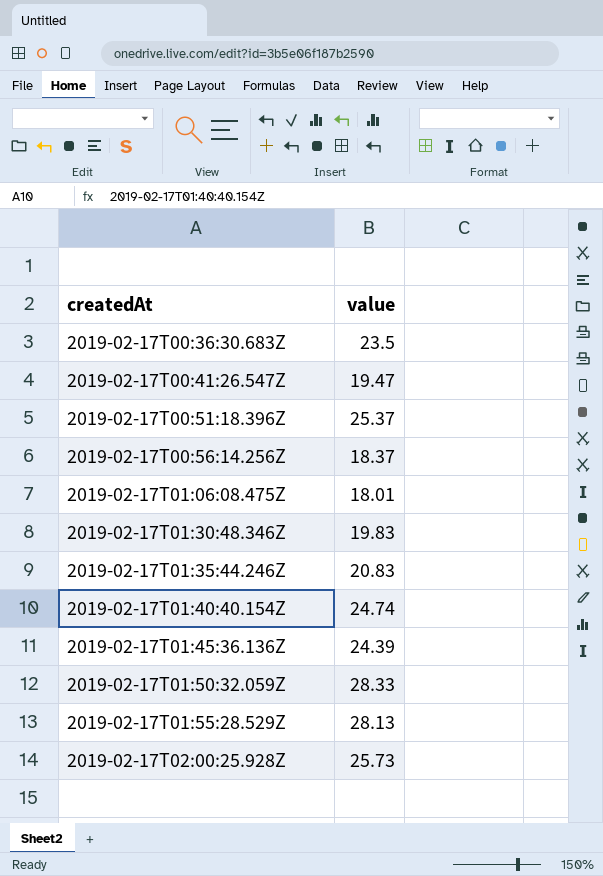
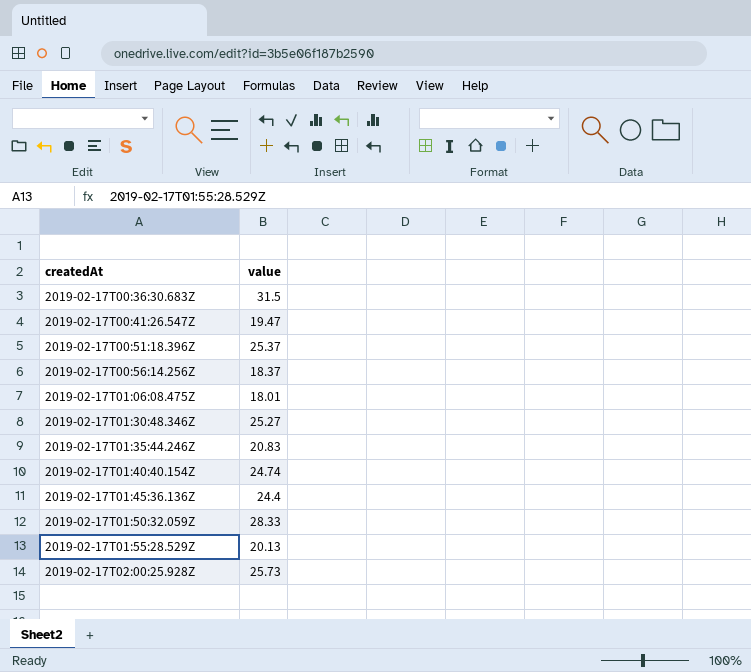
2019-02-17T00:36:30.683Z | value: 23.5 -> 31.5
2019-02-17T01:30:48.346Z | value: 19.83 -> 25.27
2019-02-17T01:45:36.136Z | value: 24.39 -> 24.4
2019-02-17T01:55:28.529Z | value: 28.13 -> 20.13

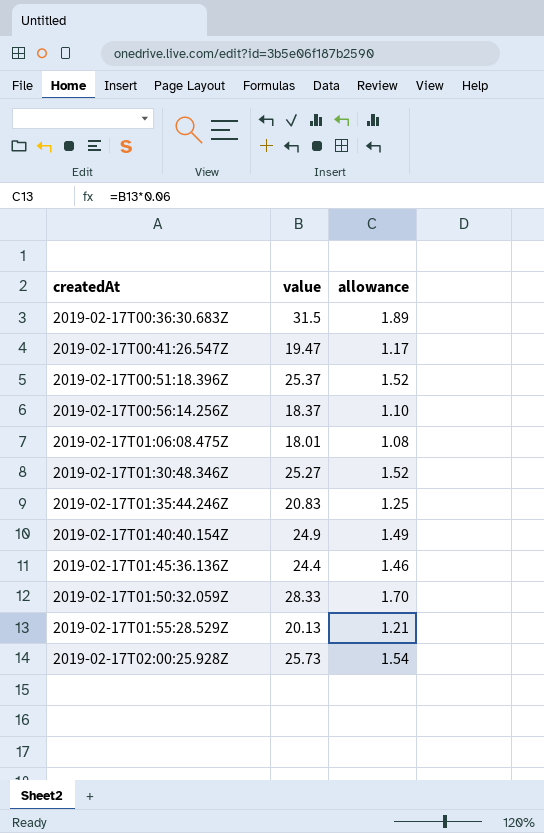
column allowance | formula: none -> [value] * 0.06
2019-02-17T01:40:40.154Z | value: 24.74 -> 24.9

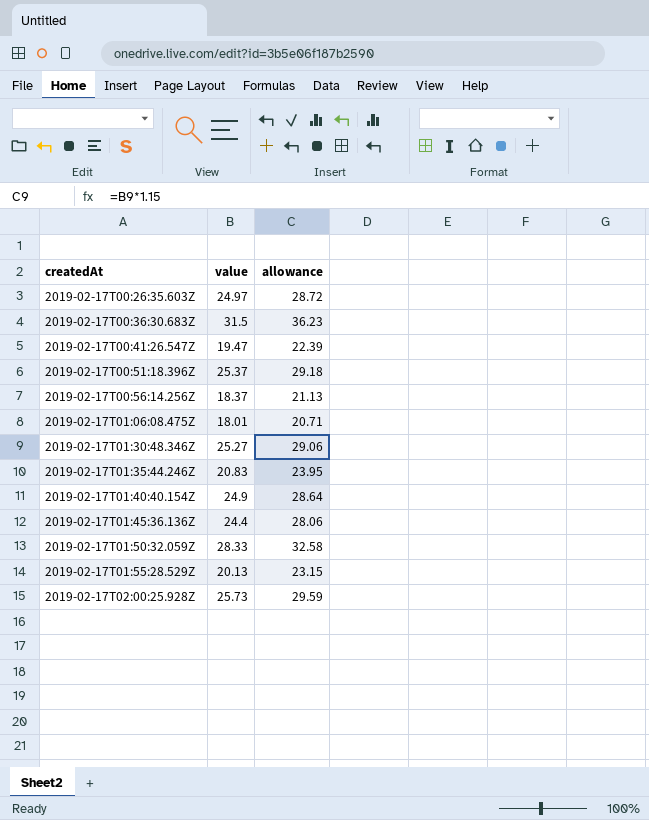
column allowance | formula: [value] * 0.06 -> [value] * 1.15
row 2019-02-17T00:26:35.603Z: none -> 24.97 | 28.72

